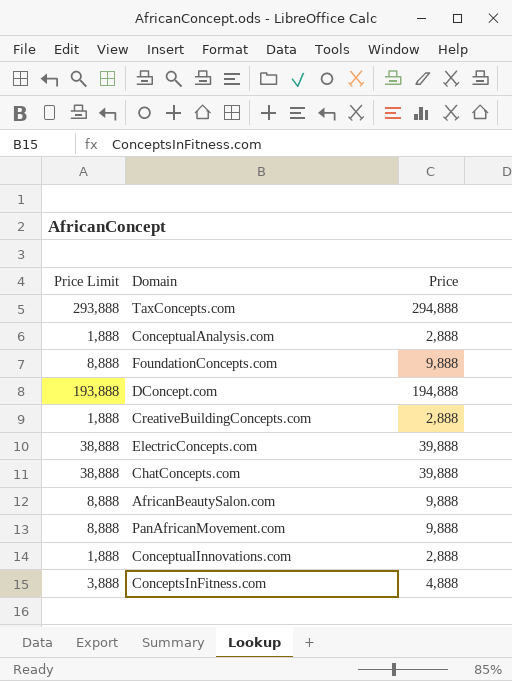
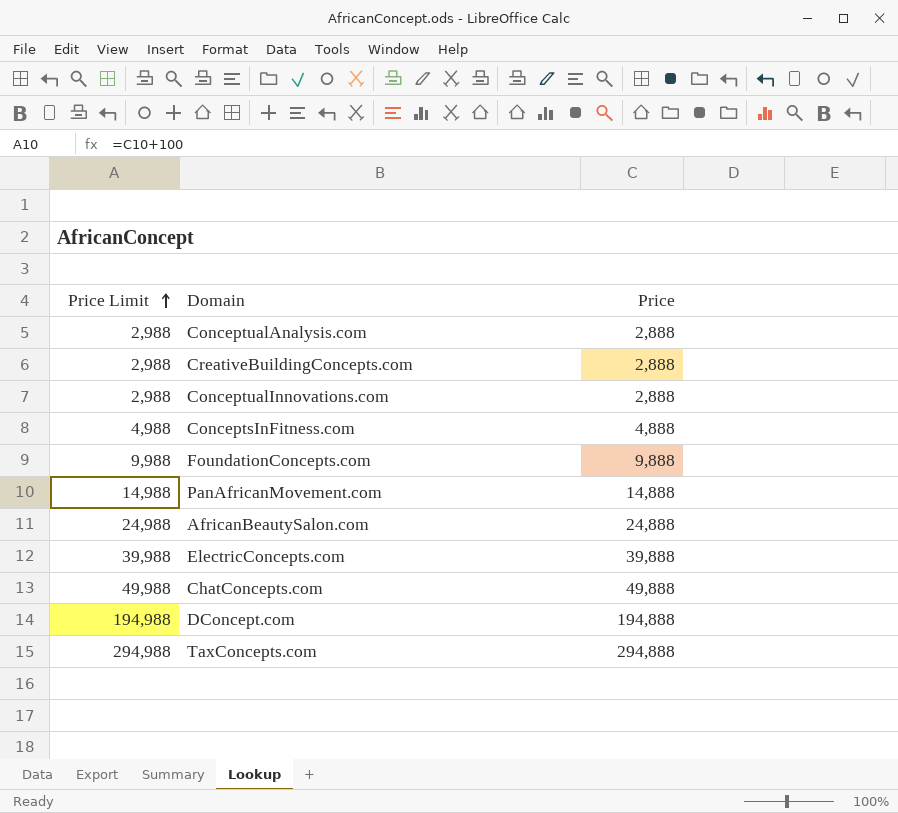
row order: none -> Price Limit ascending
column Price Limit | formula: [Price] - 1000 -> [Price] + 100
PanAfricanMovement.com | Price: 9,888 -> 14,888
AfricanBeautySalon.com | Price: 9,888 -> 24,888
ChatConcepts.com | Price: 39,888 -> 49,888

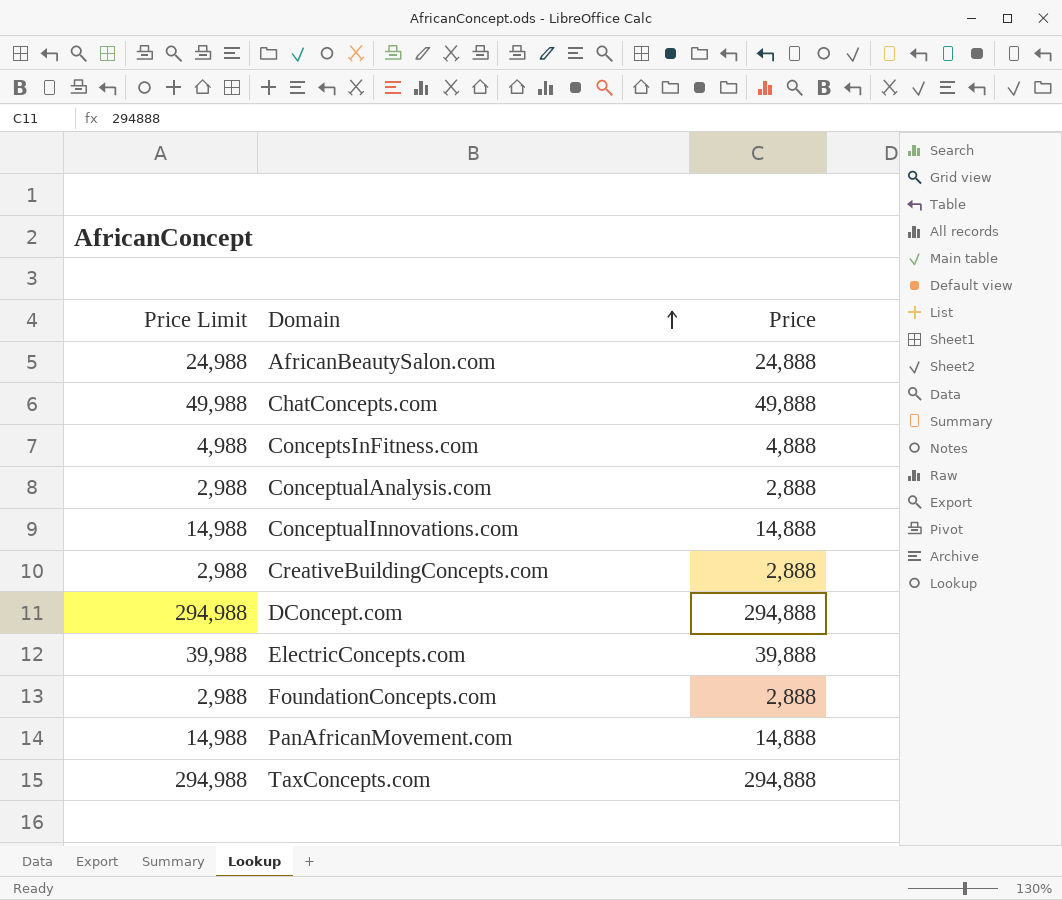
row order: Price Limit ascending -> Domain ascending
ConceptualInnovations.com | Price Limit: 2,988 -> 14,988
ConceptualInnovations.com | Price: 2,888 -> 14,888
DConcept.com | Price Limit: 194,988 -> 294,988
DConcept.com | Price: 194,888 -> 294,888
FoundationConcepts.com | Price Limit: 9,988 -> 2,988
FoundationConcepts.com | Price: 9,888 -> 2,888

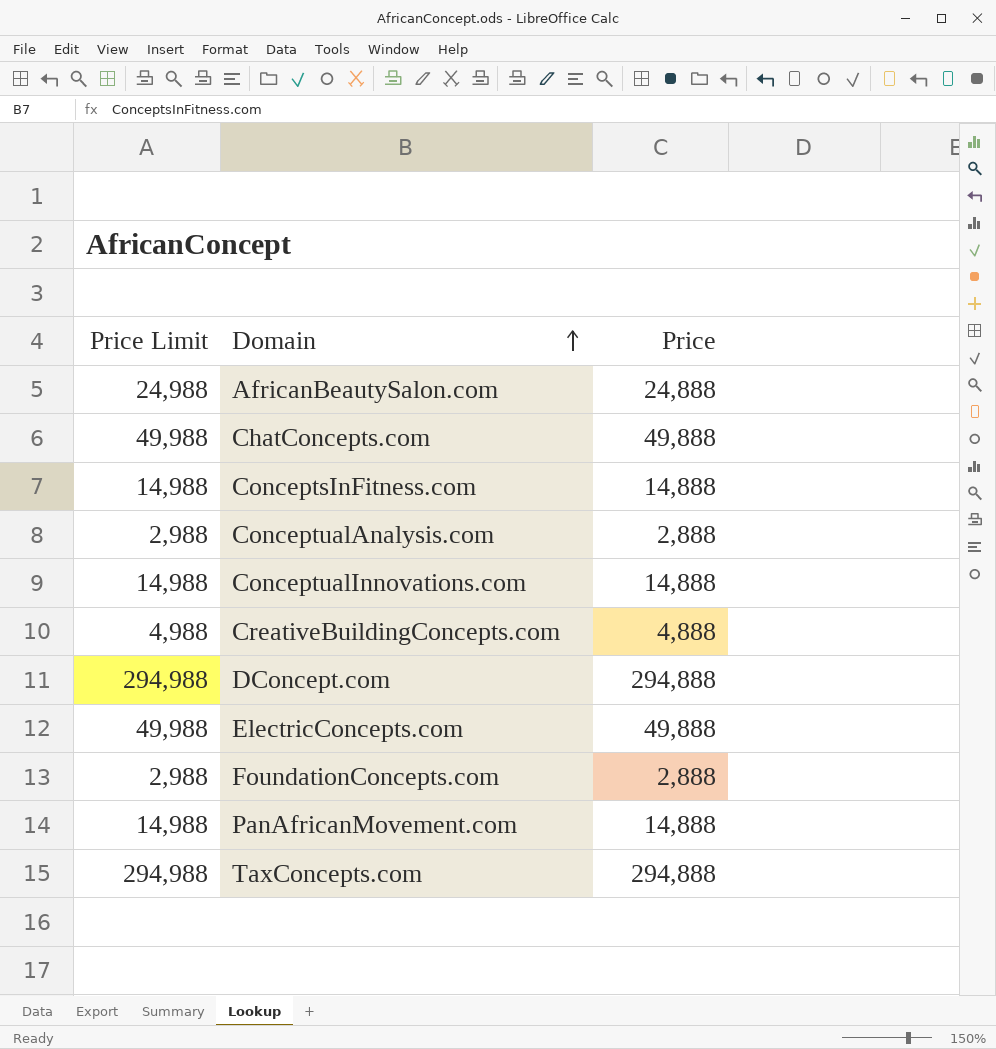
ConceptsInFitness.com | Price Limit: 4,988 -> 14,988
ConceptsInFitness.com | Price: 4,888 -> 14,888
CreativeBuildingConcepts.com | Price Limit: 2,988 -> 4,988
CreativeBuildingConcepts.com | Price: 2,888 -> 4,888
ElectricConcepts.com | Price Limit: 39,988 -> 49,988
ElectricConcepts.com | Price: 39,888 -> 49,888

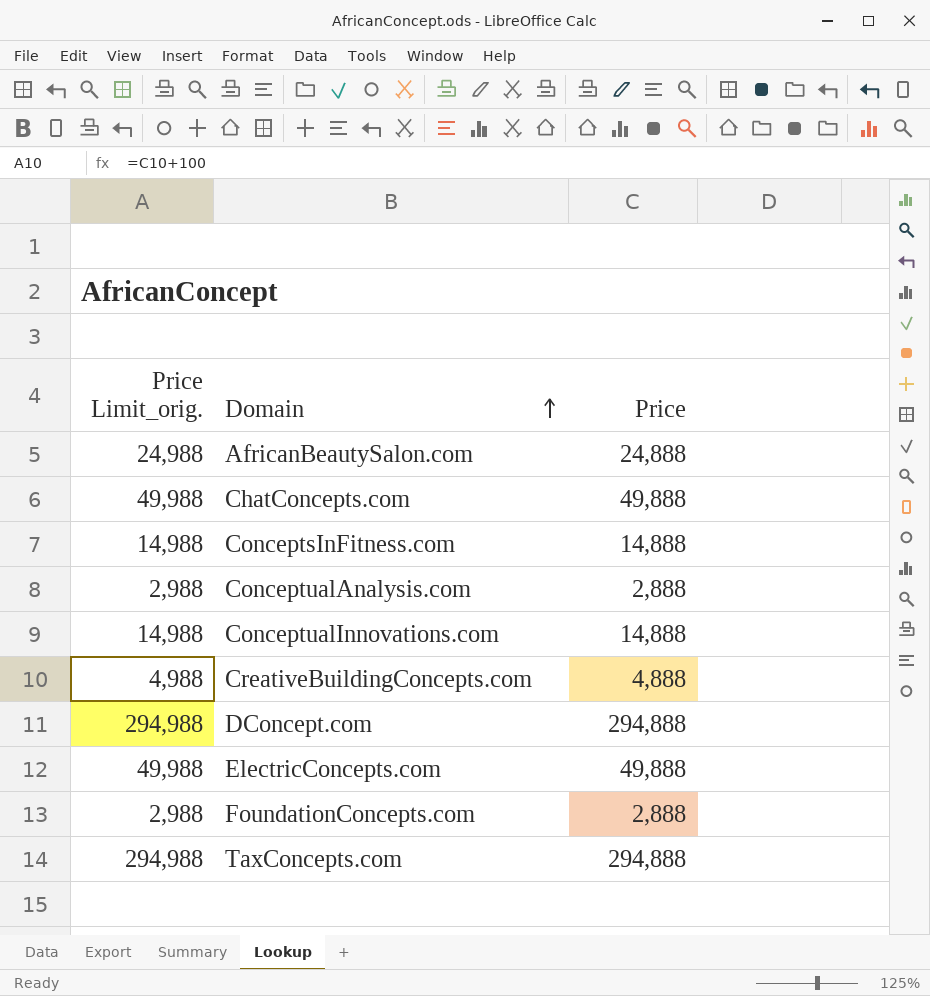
column name: Price Limit -> Price Limit_orig.
row PanAfricanMovement.com: 14,988 | 14,888 -> none

